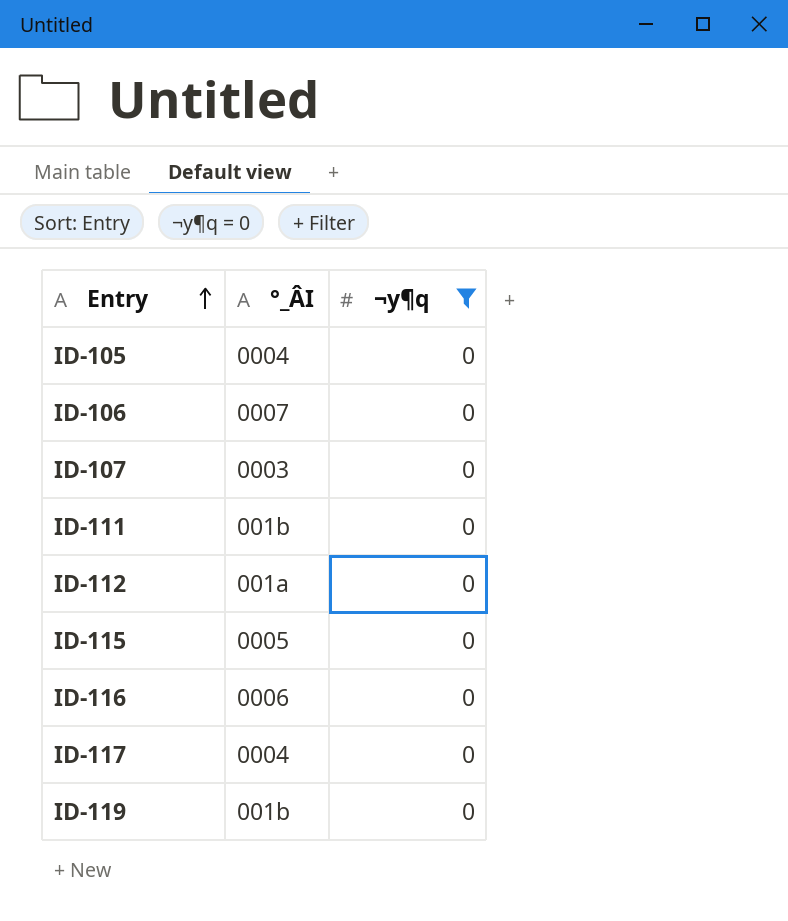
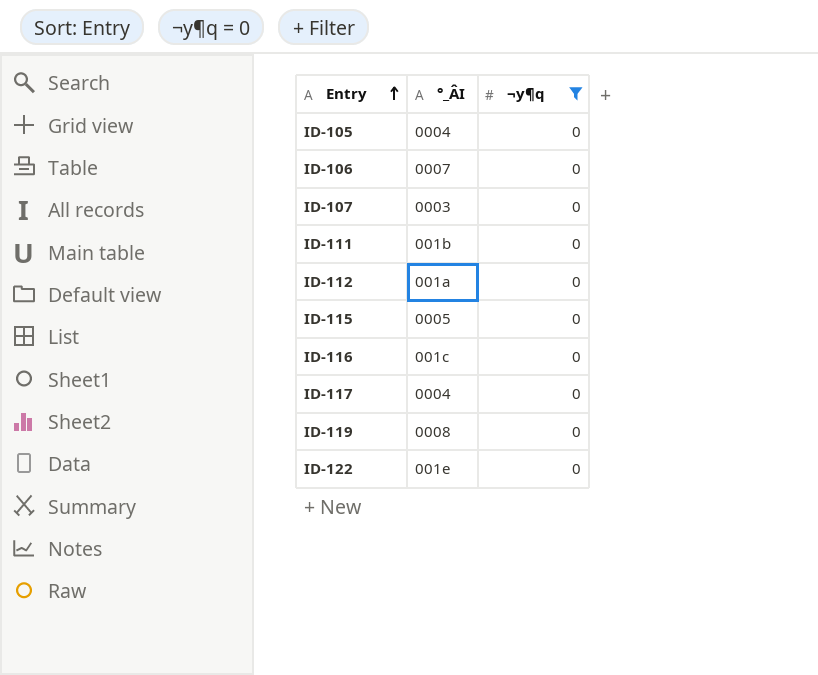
ID-116 | °_ÂI: 0006 -> 001c
ID-119 | °_ÂI: 001b -> 0008
row ID-122: none -> 001e | 0

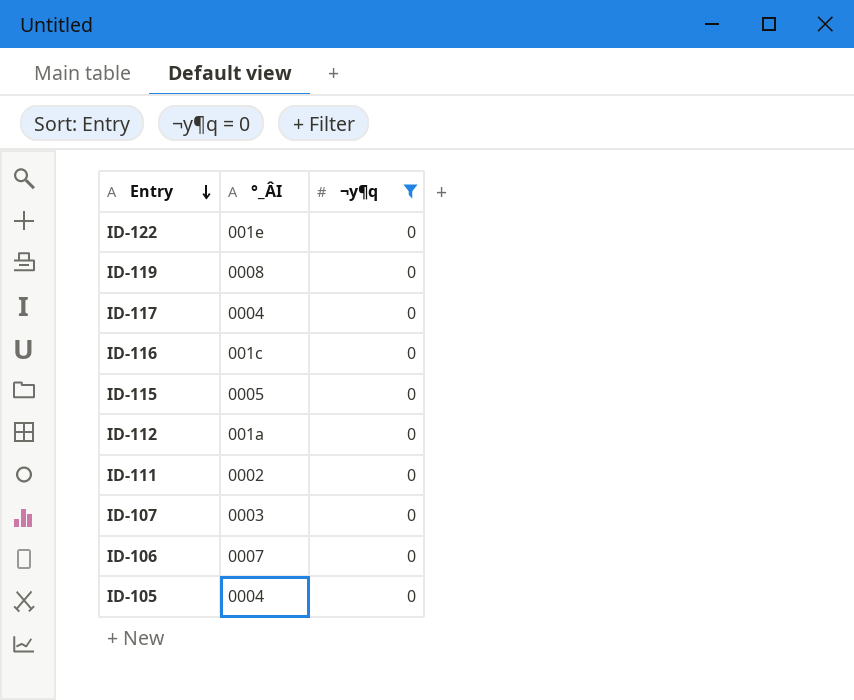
row order: Entry ascending -> Entry descending
ID-111 | °_ÂI: 001b -> 0002

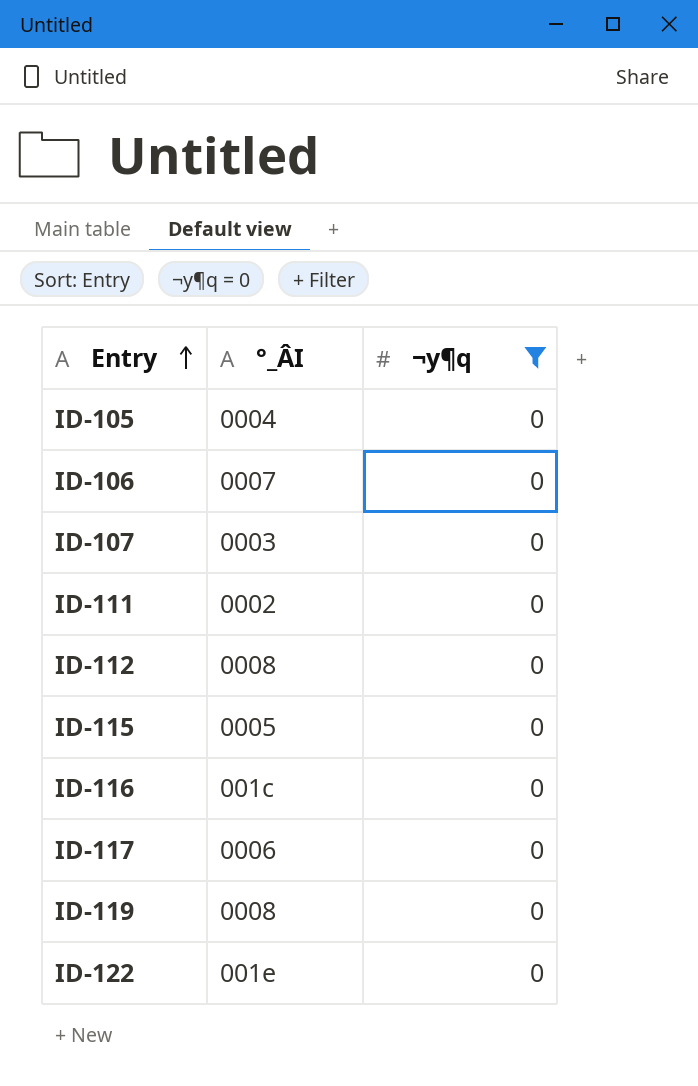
row order: Entry descending -> Entry ascending
ID-112 | °_ÂI: 001a -> 0008
ID-117 | °_ÂI: 0004 -> 0006

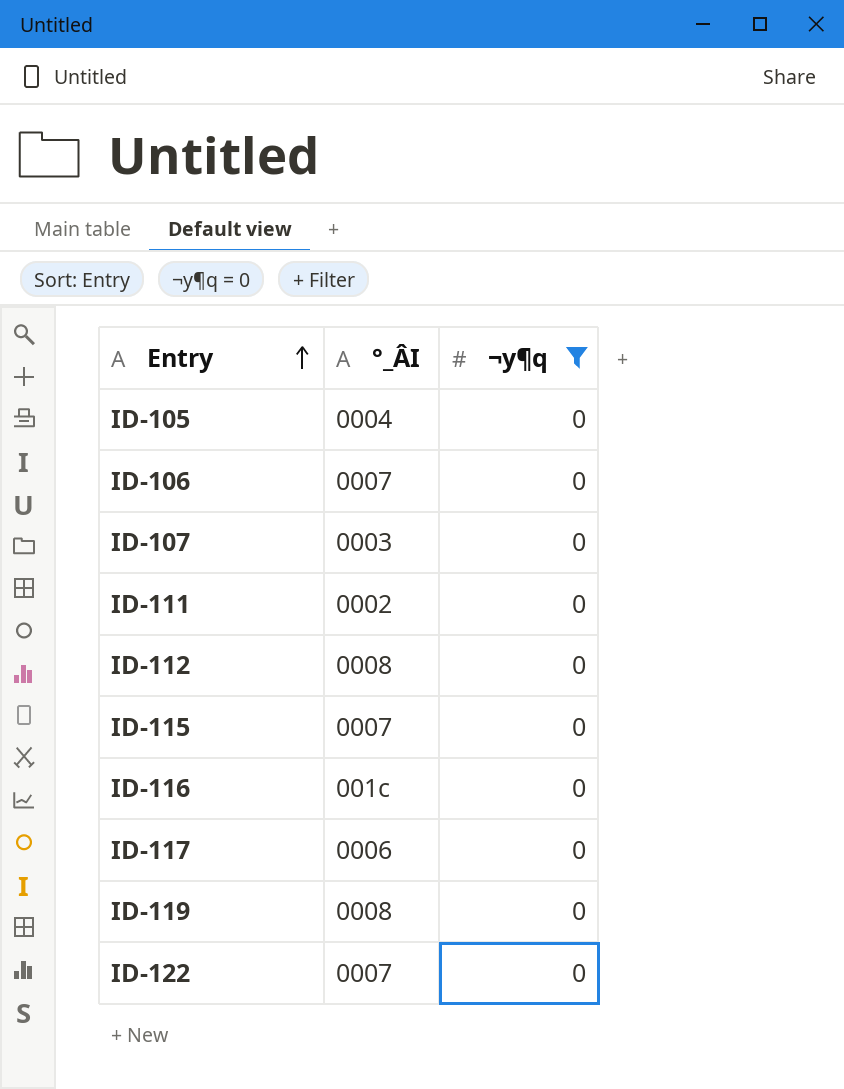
ID-115 | °_ÂI: 0005 -> 0007
ID-122 | °_ÂI: 001e -> 0007

